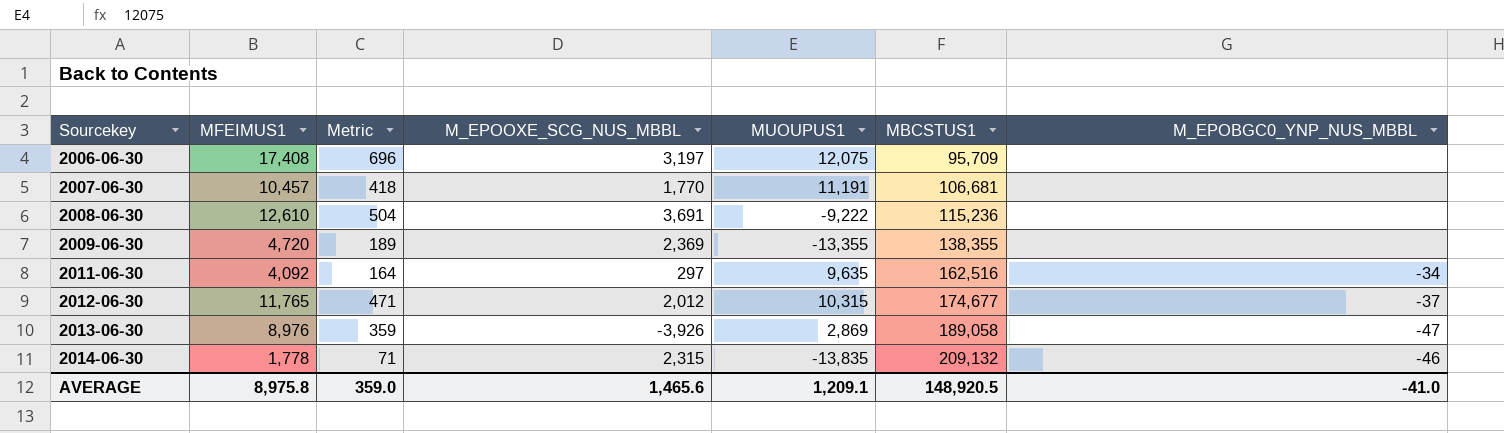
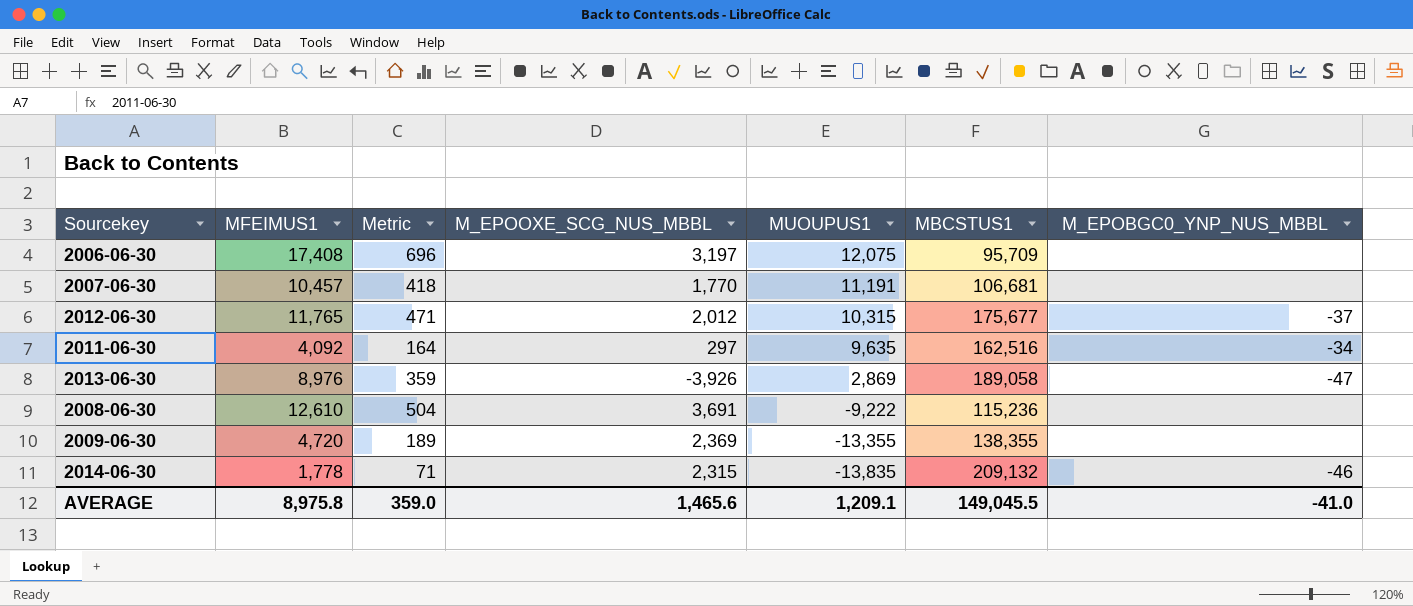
row order: Sourcekey ascending -> MUOUPUS1 descending
2012-06-30 | MBCSTUS1: 174,677 -> 175,677
AVERAGE | MBCSTUS1: 148,920.5 -> 149,045.5

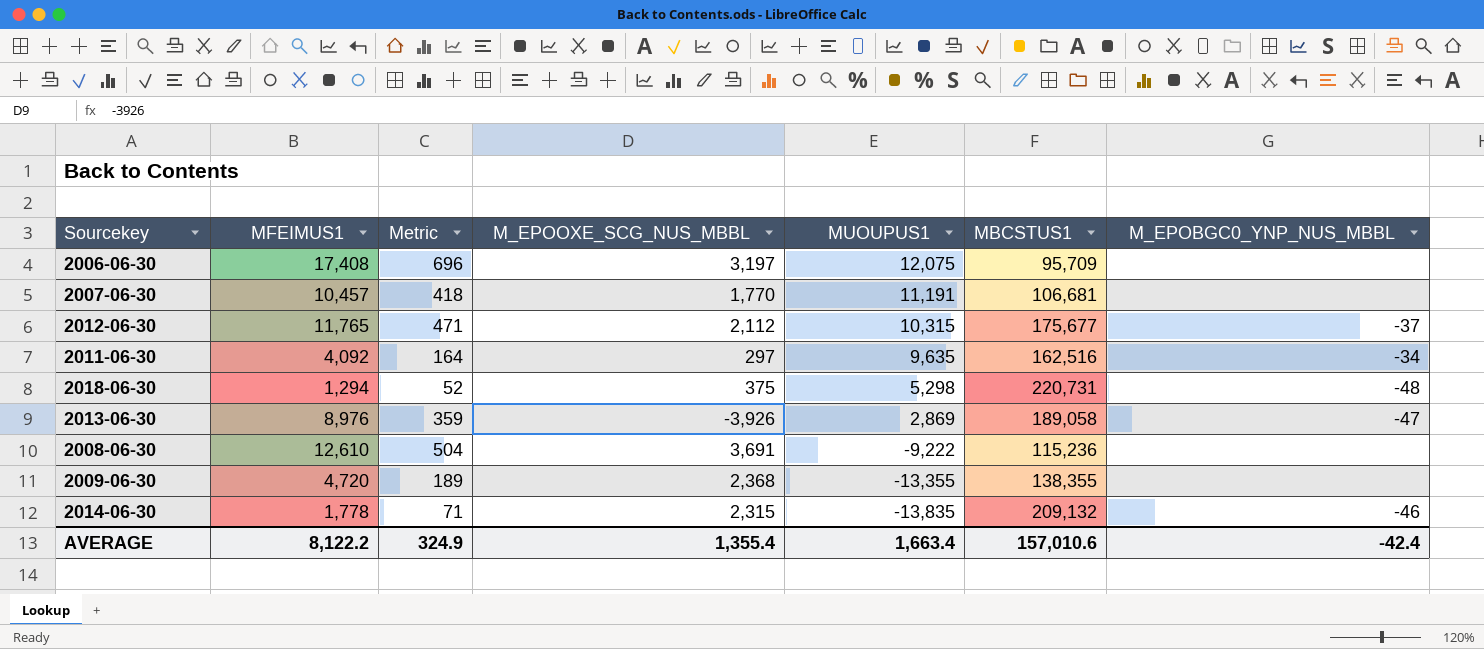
2012-06-30 | M_EPOOXE_SCG_NUS_MBBL: 2,012 -> 2,112
row 2018-06-30: none -> 1,294 | 52 | 375 | 5,298 | 220,731 | -48
2009-06-30 | M_EPOOXE_SCG_NUS_MBBL: 2,369 -> 2,368
AVERAGE | MFEIMUS1: 8,975.8 -> 8,122.2
AVERAGE | Metric: 359.0 -> 324.9
AVERAGE | M_EPOOXE_SCG_NUS_MBBL: 1,465.6 -> 1,355.4
AVERAGE | MUOUPUS1: 1,209.1 -> 1,663.4
AVERAGE | MBCSTUS1: 149,045.5 -> 157,010.6
AVERAGE | M_EPOBGC0_YNP_NUS_MBBL: -41.0 -> -42.4

